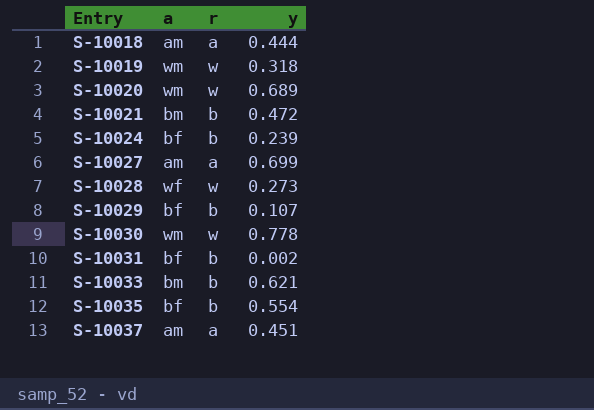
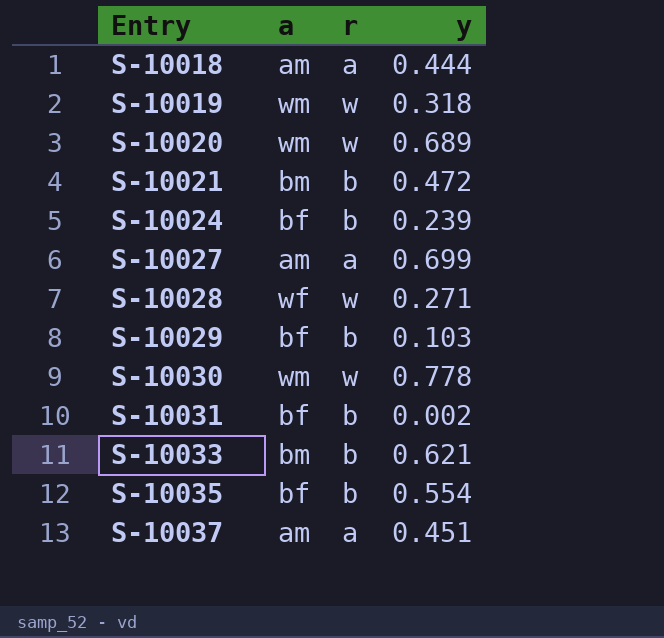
S-10028 | y: 0.273 -> 0.271
S-10029 | y: 0.107 -> 0.103

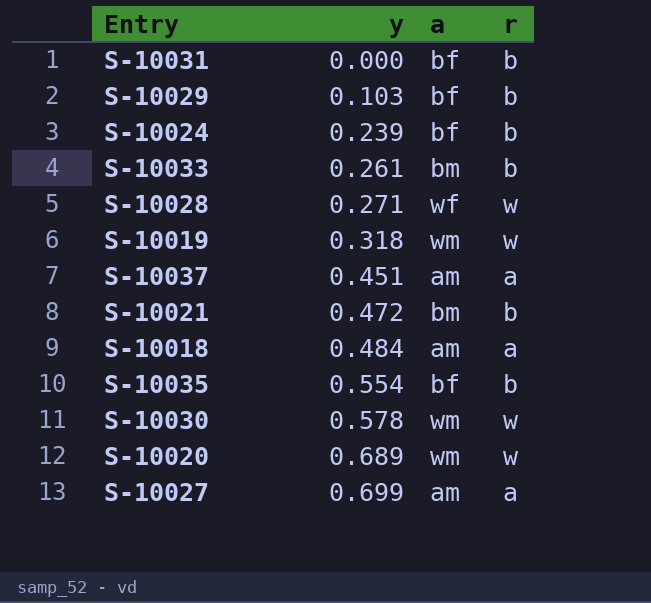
row order: Entry ascending -> y ascending
column y | position: 4 -> 2
S-10031 | y: 0.002 -> 0.000
S-10033 | y: 0.621 -> 0.261
S-10018 | y: 0.444 -> 0.484
S-10030 | y: 0.778 -> 0.578

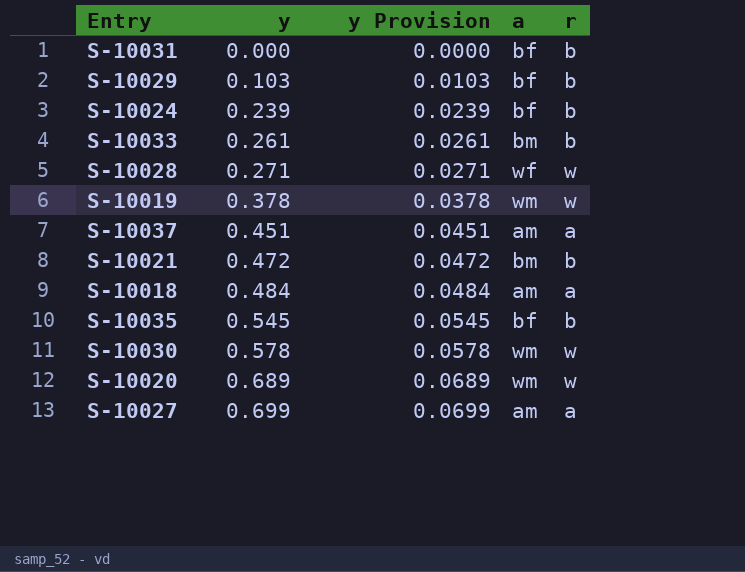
column y Provision | formula: none -> [y] * 0.1
S-10019 | y: 0.318 -> 0.378
S-10035 | y: 0.554 -> 0.545

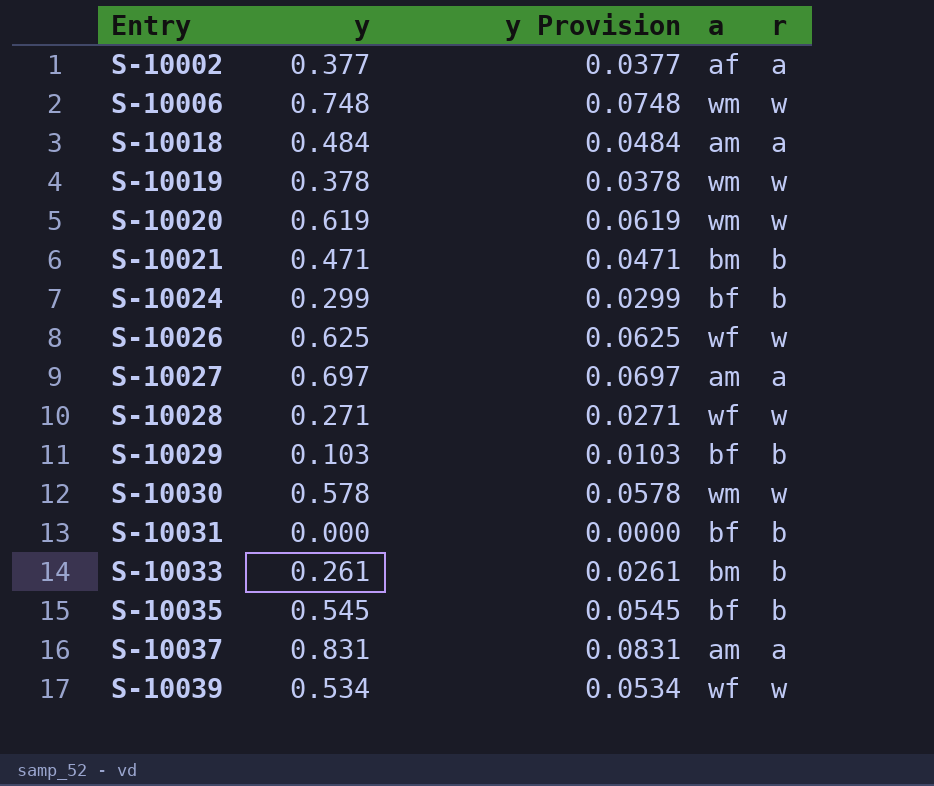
row order: y ascending -> Entry ascending
row S-10002: none -> 0.377 | 0.0377 | af | a
row S-10006: none -> 0.748 | 0.0748 | wm | w
S-10020 | y: 0.689 -> 0.619
S-10020 | y Provision: 0.0689 -> 0.0619
S-10021 | y: 0.472 -> 0.471
S-10021 | y Provision: 0.0472 -> 0.0471
S-10024 | y: 0.239 -> 0.299
S-10024 | y Provision: 0.0239 -> 0.0299
row S-10026: none -> 0.625 | 0.0625 | wf | w
S-10027 | y: 0.699 -> 0.697
S-10027 | y Provision: 0.0699 -> 0.0697
S-10037 | y: 0.451 -> 0.831
S-10037 | y Provision: 0.0451 -> 0.0831
row S-10039: none -> 0.534 | 0.0534 | wf | w

